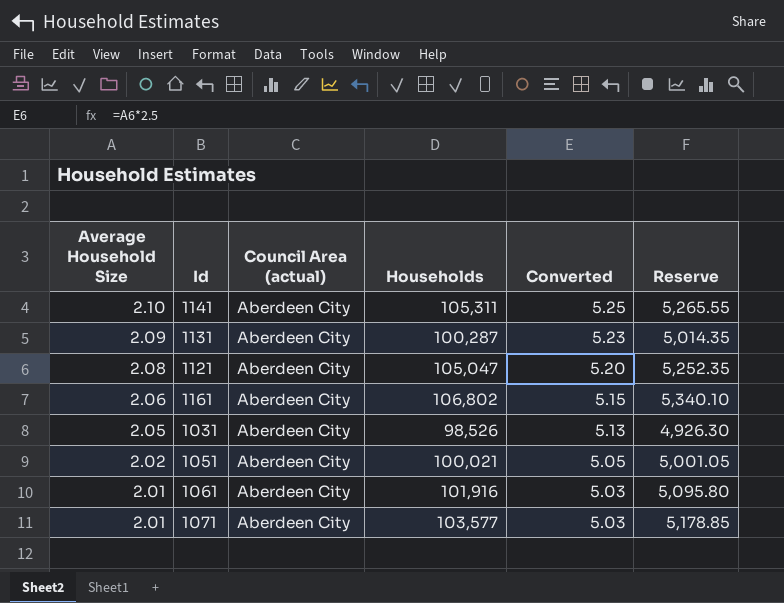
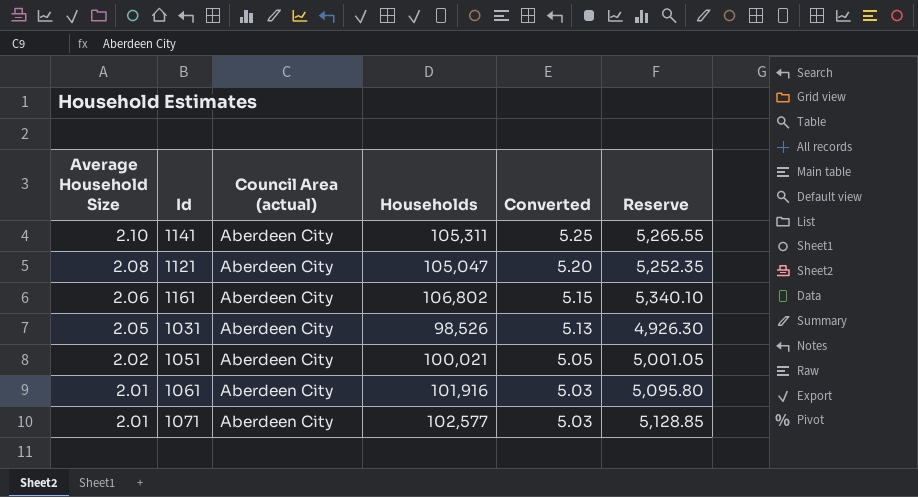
row 1131: 2.09 | Aberdeen City | 100,287 | 5.23 | 5,014.35 -> none
1071 | Households: 103,577 -> 102,577
1071 | Reserve: 5,178.85 -> 5,128.85

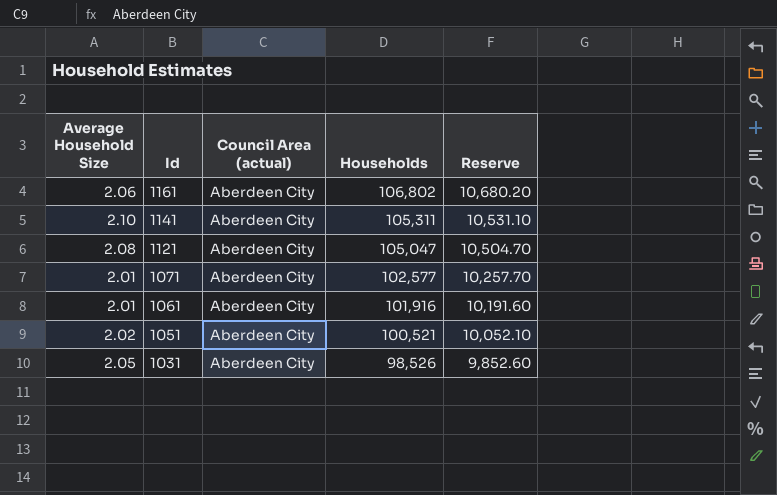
row order: Average Household Size descending -> Id descending
column Converted | formula: [Average Household Size] * 2.5 -> none
column Reserve | formula: [Households] * 0.05 -> [Households] * 0.1
1051 | Households: 100,021 -> 100,521

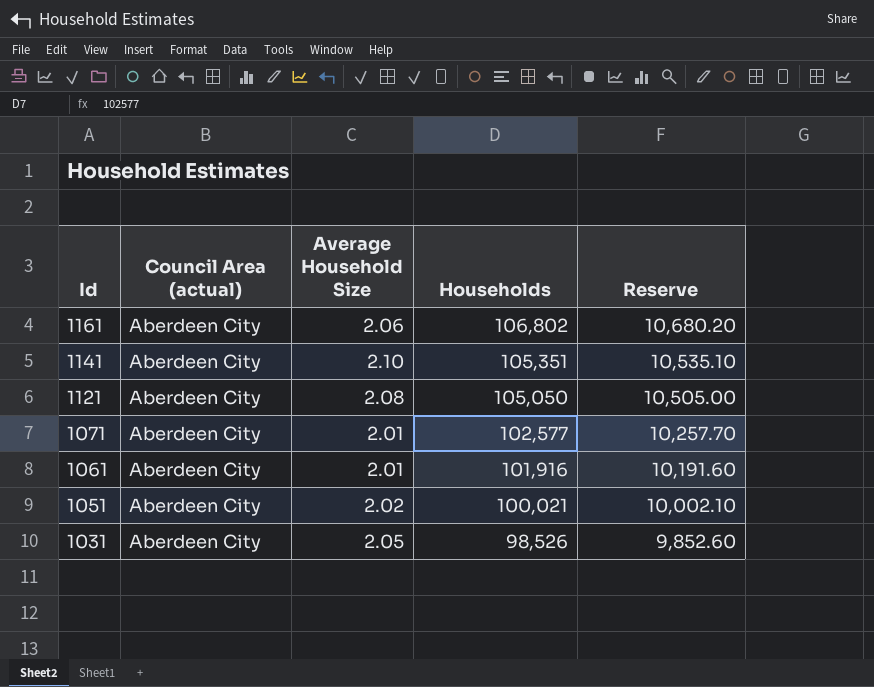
column Average Household Size | position: 1 -> 3
1141 | Households: 105,311 -> 105,351
1141 | Reserve: 10,531.10 -> 10,535.10
1121 | Households: 105,047 -> 105,050
1121 | Reserve: 10,504.70 -> 10,505.00
1051 | Households: 100,521 -> 100,021
1051 | Reserve: 10,052.10 -> 10,002.10

